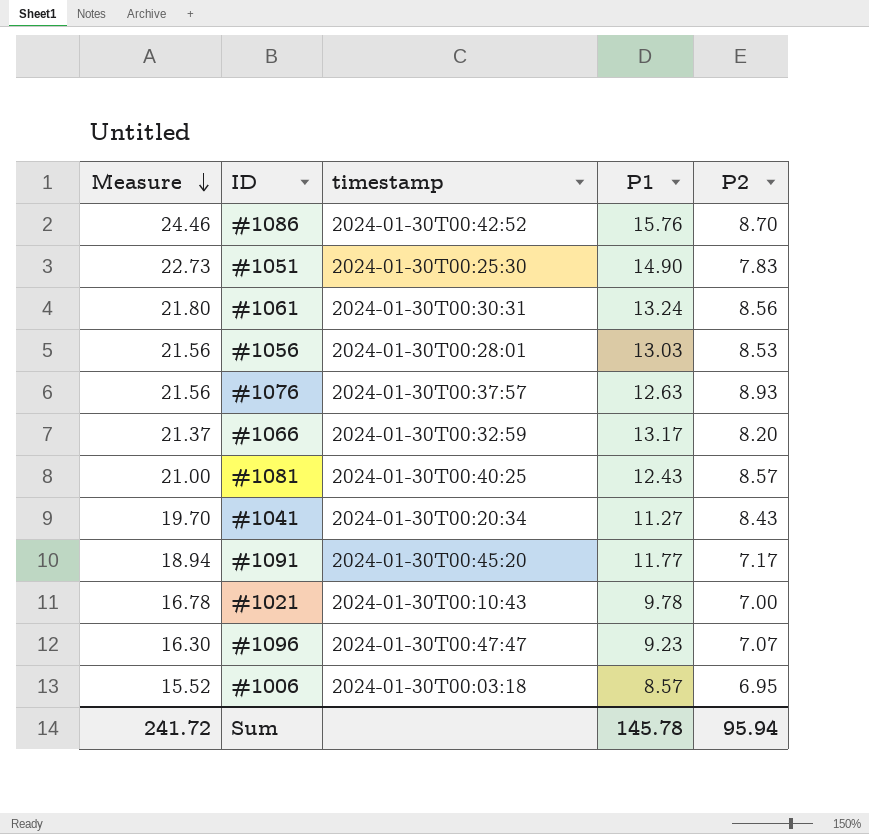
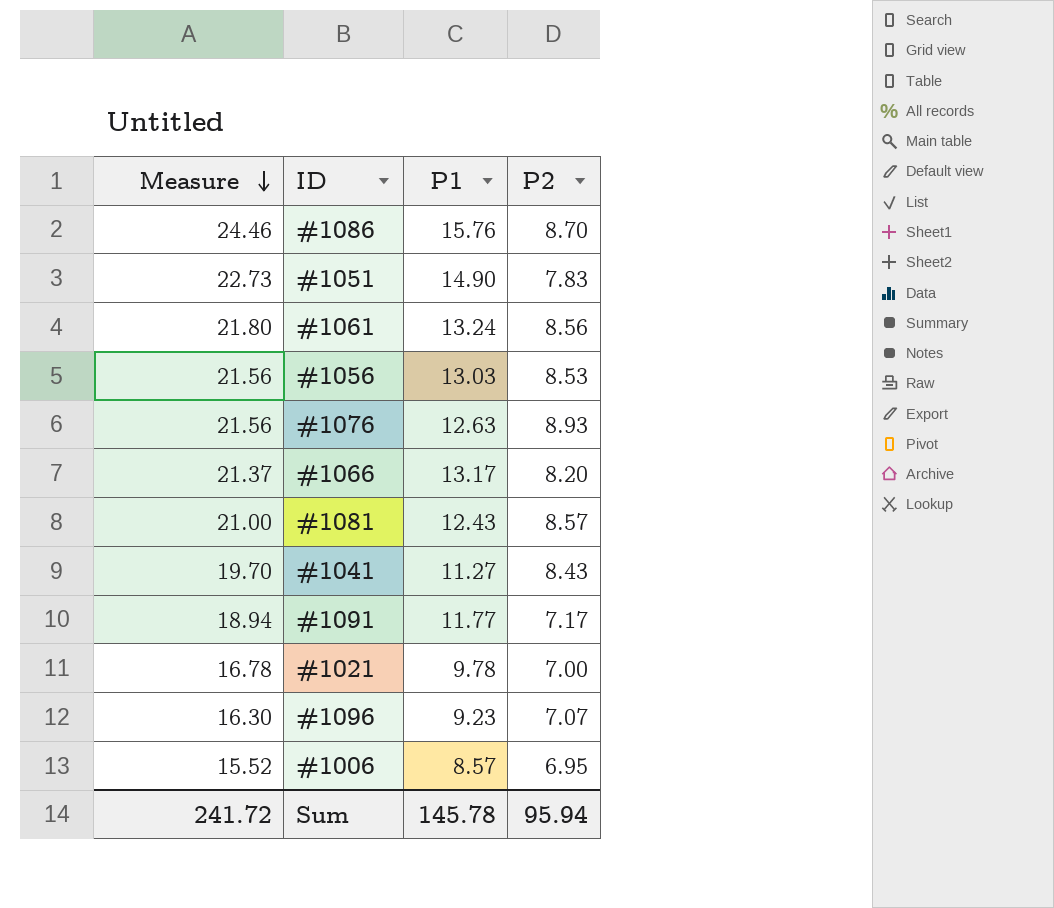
column timestamp | position: 3 -> none

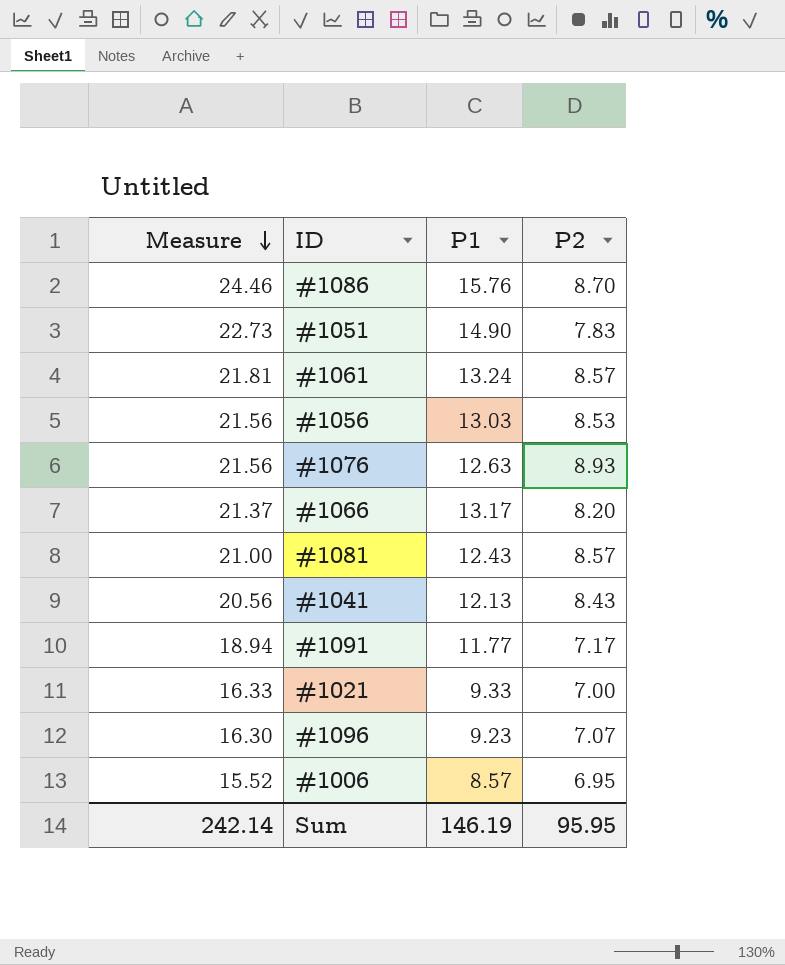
#1061 | Measure: 21.80 -> 21.81
#1061 | P2: 8.56 -> 8.57
#1041 | Measure: 19.70 -> 20.56
#1041 | P1: 11.27 -> 12.13
#1021 | Measure: 16.78 -> 16.33
#1021 | P1: 9.78 -> 9.33
Sum | Measure: 241.72 -> 242.14
Sum | P1: 145.78 -> 146.19
Sum | P2: 95.94 -> 95.95

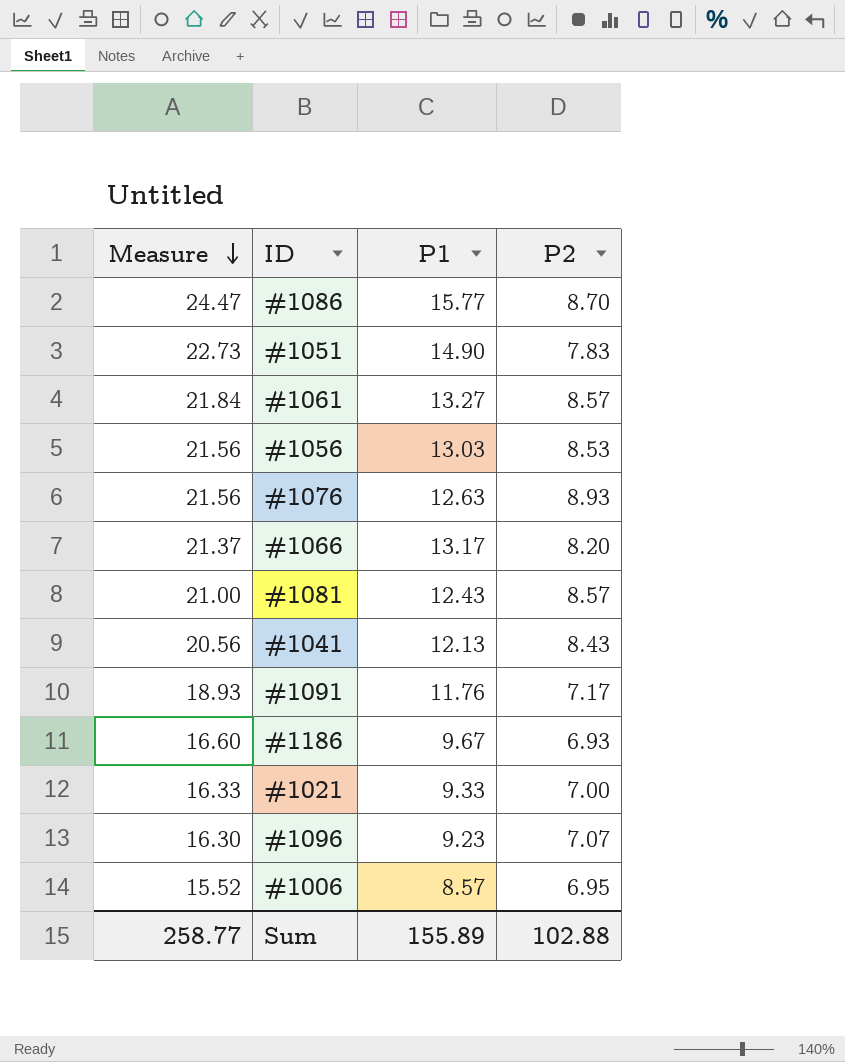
#1086 | Measure: 24.46 -> 24.47
#1086 | P1: 15.76 -> 15.77
#1061 | Measure: 21.81 -> 21.84
#1061 | P1: 13.24 -> 13.27
#1091 | Measure: 18.94 -> 18.93
#1091 | P1: 11.77 -> 11.76
row #1186: none -> 16.60 | 9.67 | 6.93
Sum | Measure: 242.14 -> 258.77
Sum | P1: 146.19 -> 155.89
Sum | P2: 95.95 -> 102.88

